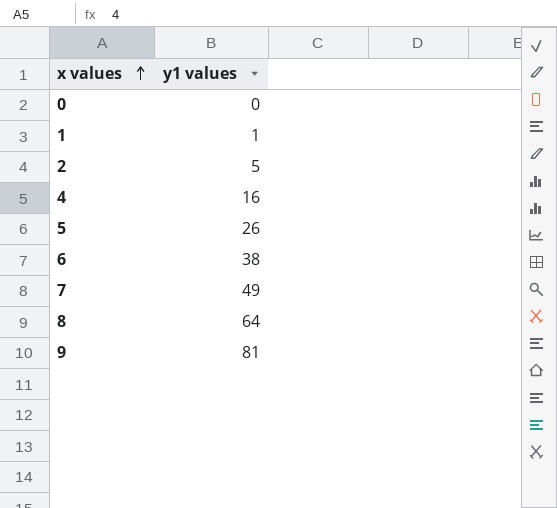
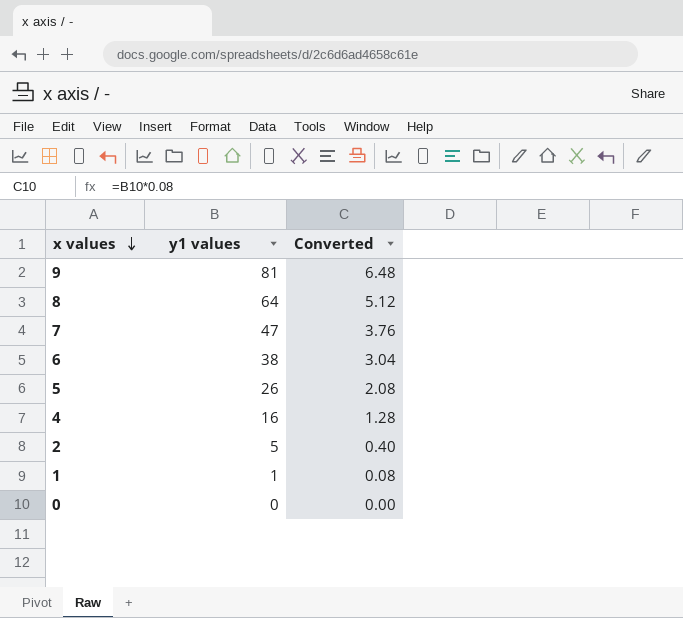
row order: x values ascending -> x values descending
column Converted | formula: none -> [y1 values] * 0.08
7 | y1 values: 49 -> 47

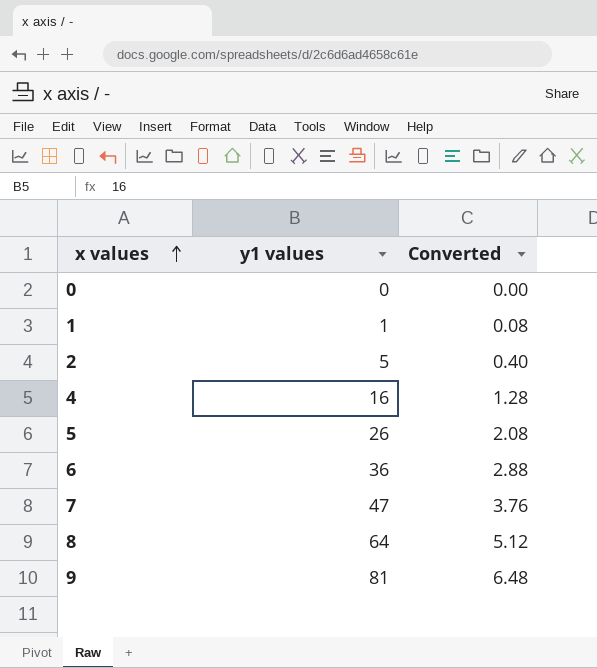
row order: x values descending -> x values ascending
6 | y1 values: 38 -> 36
6 | Converted: 3.04 -> 2.88

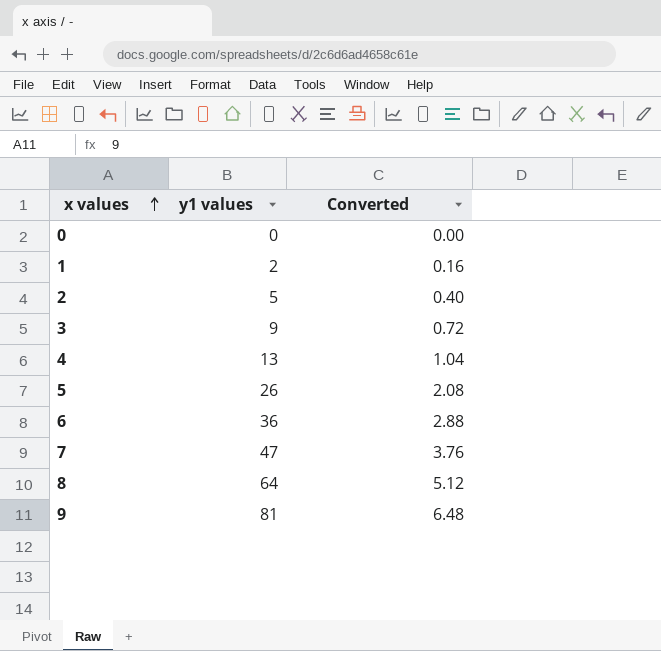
1 | y1 values: 1 -> 2
1 | Converted: 0.08 -> 0.16
row 3: none -> 9 | 0.72
4 | y1 values: 16 -> 13
4 | Converted: 1.28 -> 1.04

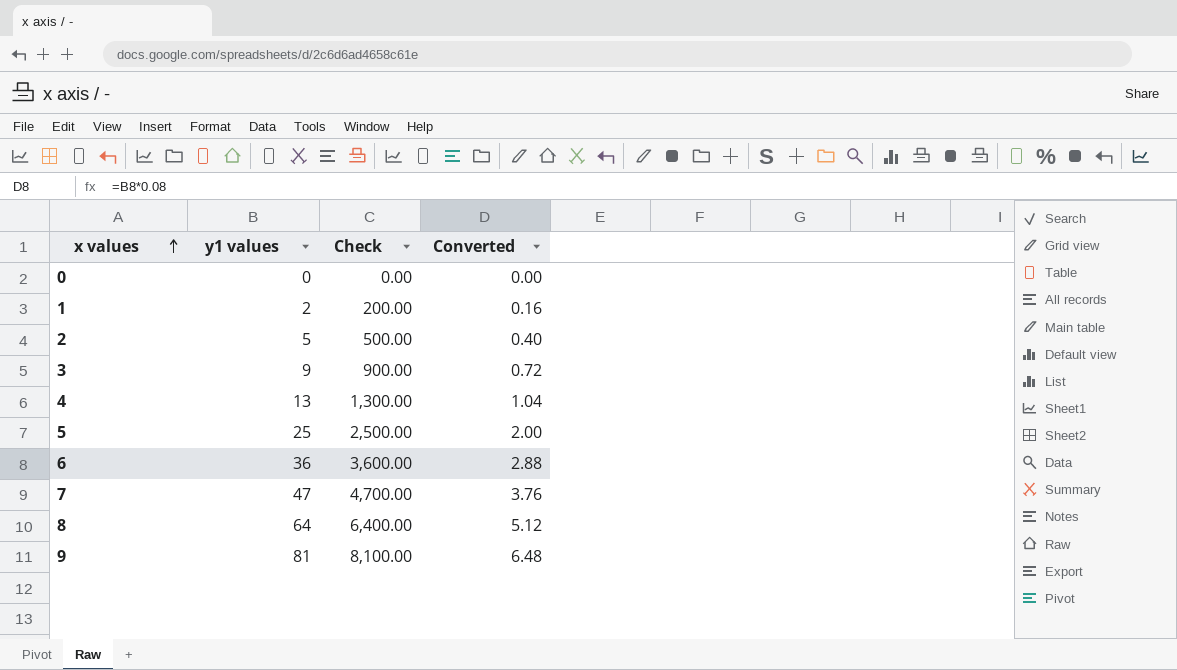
column Check | formula: none -> [y1 values] * 100
5 | y1 values: 26 -> 25
5 | Converted: 2.08 -> 2.00

